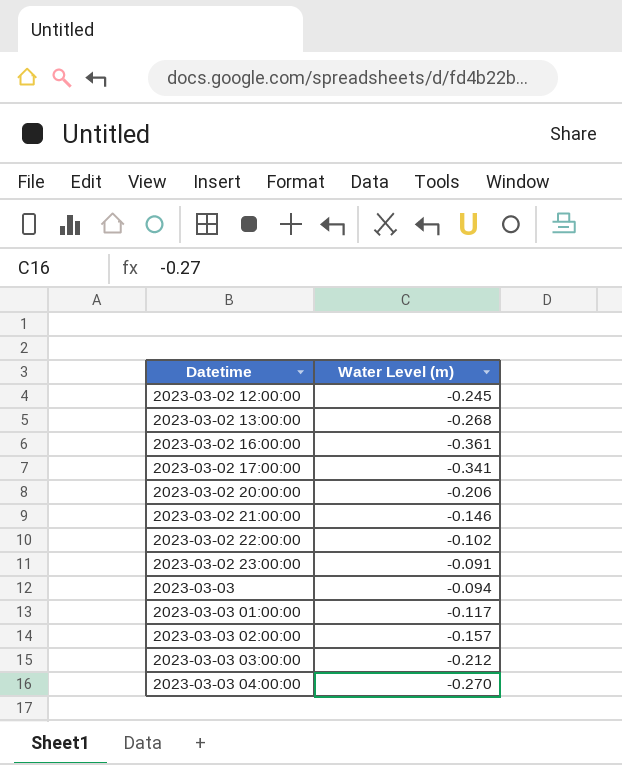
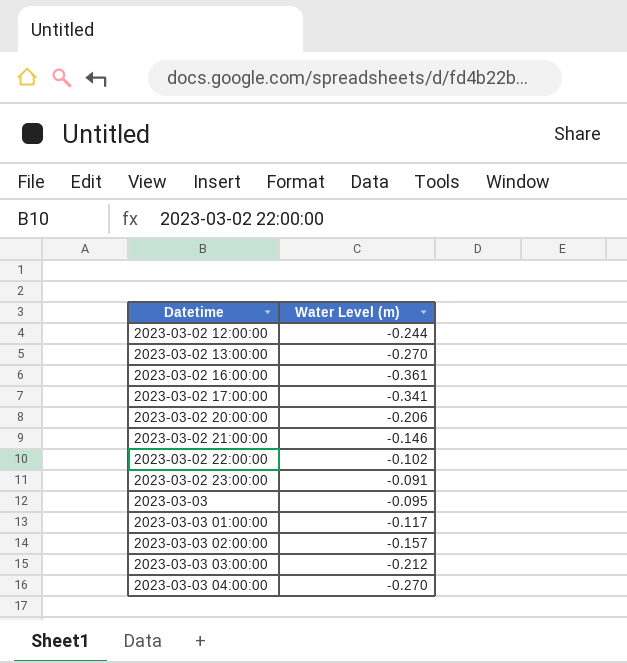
2023-03-02 12:00:00 | Water Level (m): -0.245 -> -0.244
2023-03-02 13:00:00 | Water Level (m): -0.268 -> -0.270
2023-03-03 | Water Level (m): -0.094 -> -0.095

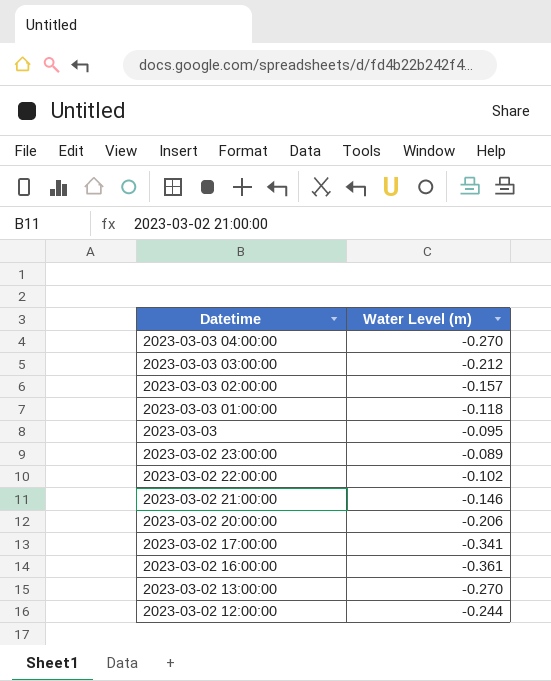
row order: Datetime ascending -> Datetime descending
2023-03-03 01:00:00 | Water Level (m): -0.117 -> -0.118
2023-03-02 23:00:00 | Water Level (m): -0.091 -> -0.089

